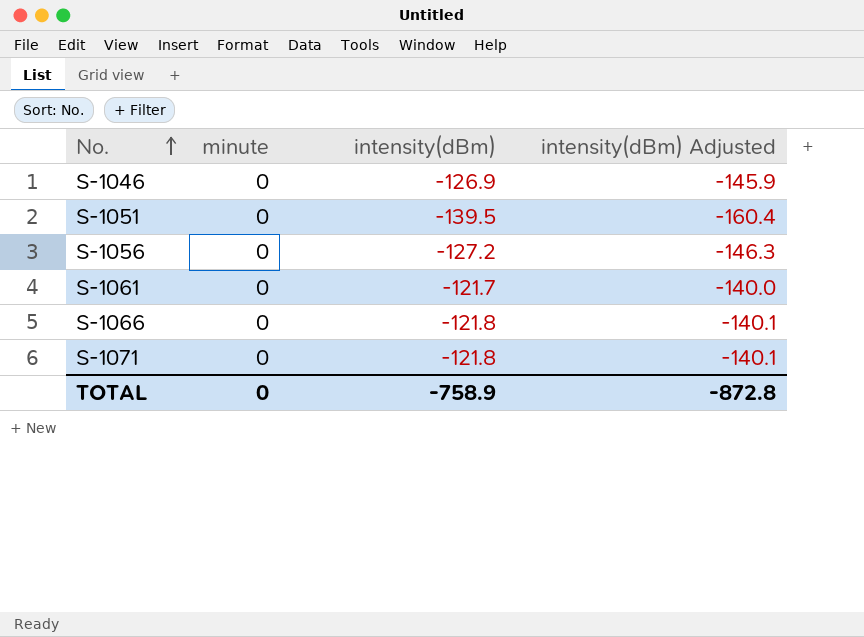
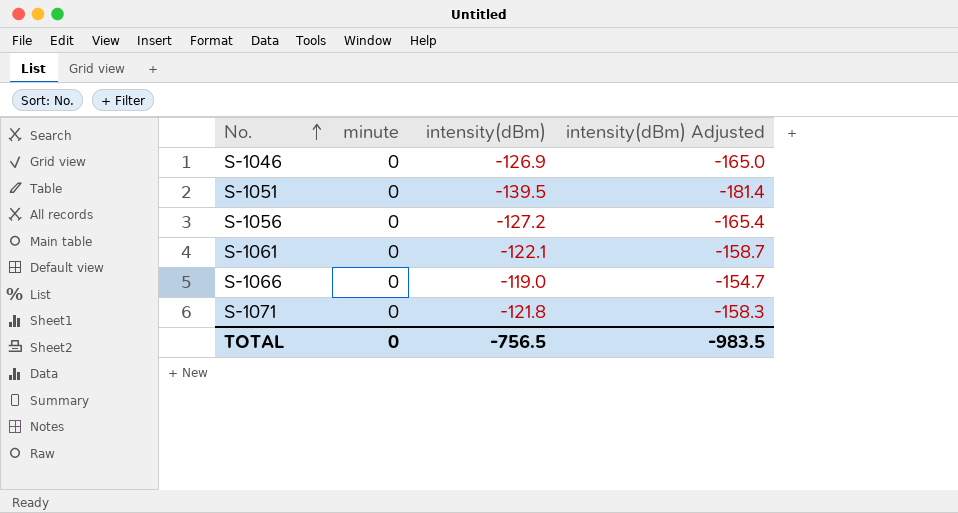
column intensity(dBm) Adjusted | formula: [intensity(dBm)] * 1.15 -> [intensity(dBm)] * 1.3
S-1061 | intensity(dBm): -121.7 -> -122.1
S-1066 | intensity(dBm): -121.8 -> -119.0
TOTAL | intensity(dBm): -758.9 -> -756.5
TOTAL | intensity(dBm) Adjusted: -872.8 -> -983.5

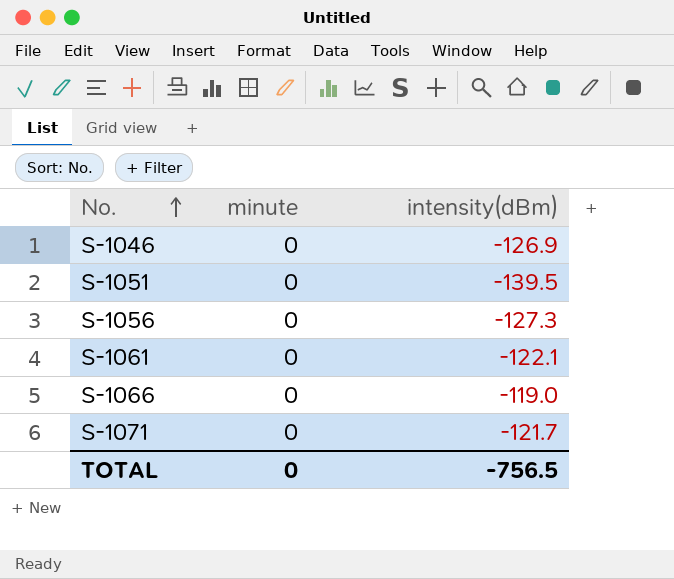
column intensity(dBm) Adjusted | formula: [intensity(dBm)] * 1.3 -> none
S-1056 | intensity(dBm): -127.2 -> -127.3
S-1071 | intensity(dBm): -121.8 -> -121.7

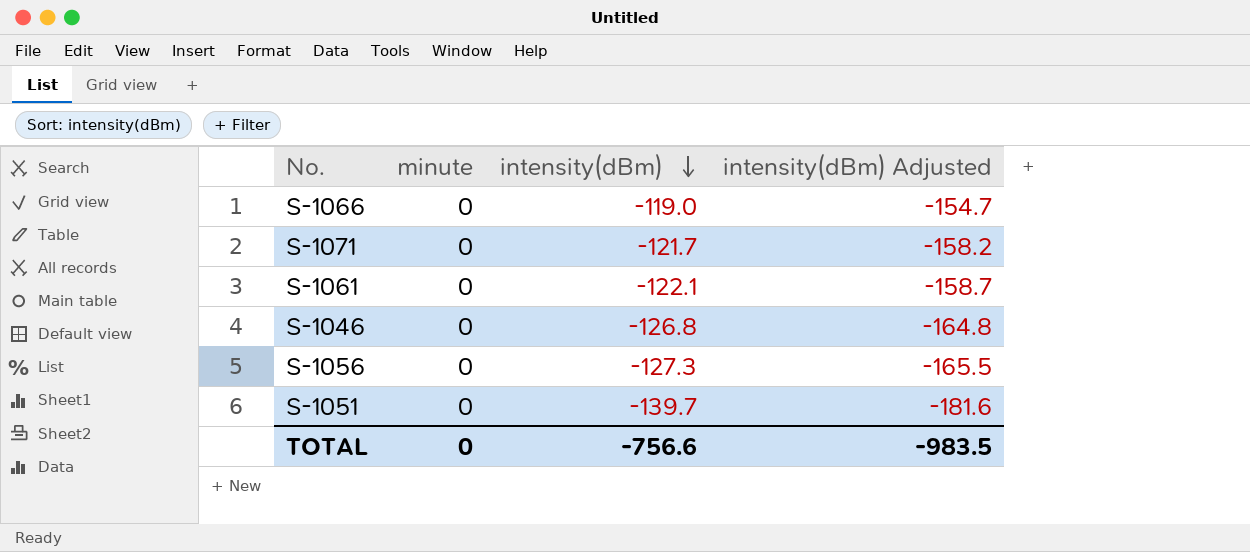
row order: No. ascending -> intensity(dBm) descending
column intensity(dBm) Adjusted | formula: none -> [intensity(dBm)] * 1.3
S-1046 | intensity(dBm): -126.9 -> -126.8
S-1051 | intensity(dBm): -139.5 -> -139.7
TOTAL | intensity(dBm): -756.5 -> -756.6

